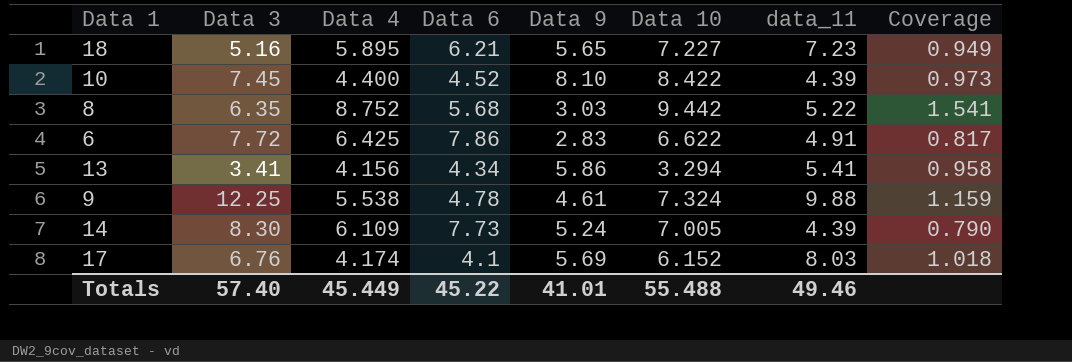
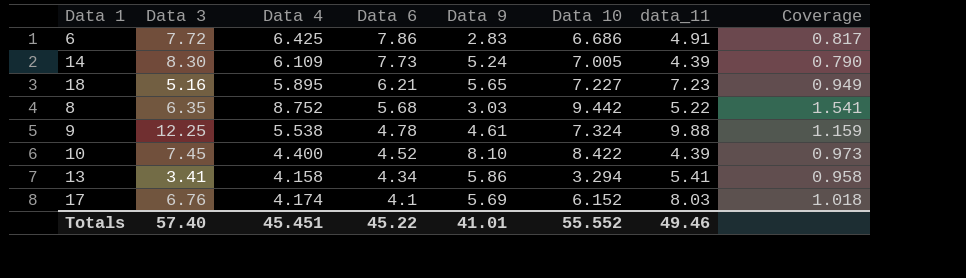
row order: none -> Data 6 descending
6 | Data 10: 6.622 -> 6.686
13 | Data 4: 4.156 -> 4.158
Totals | Data 4: 45.449 -> 45.451
Totals | Data 10: 55.488 -> 55.552

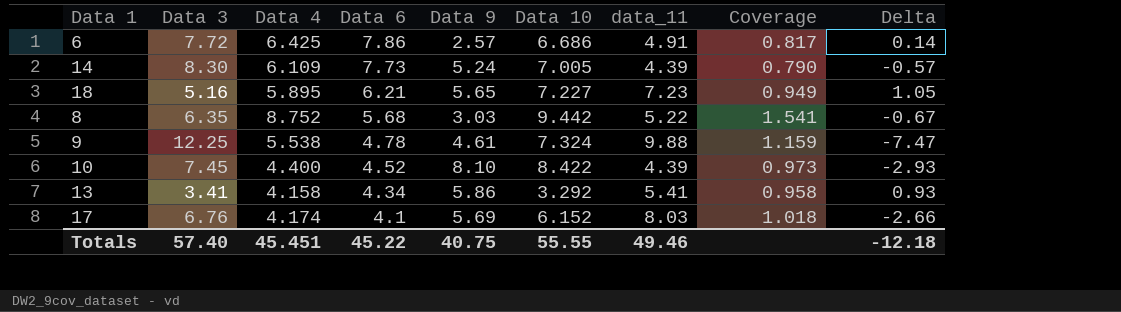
column Delta | formula: none -> [Data 6] - [Data 3]
6 | Data 9: 2.83 -> 2.57
13 | Data 10: 3.294 -> 3.292
Totals | Data 9: 41.01 -> 40.75
Totals | Data 10: 55.552 -> 55.55

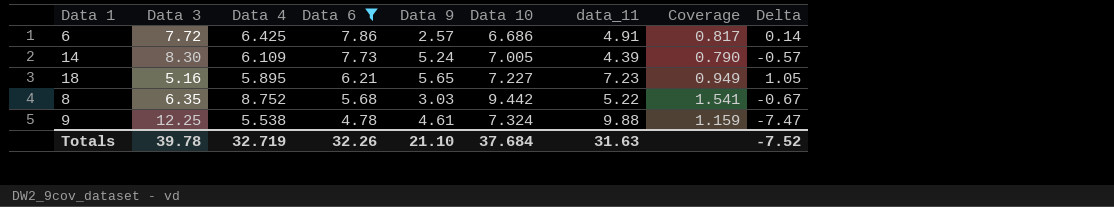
filter: none -> Data 6 >= 4.78
Totals | Data 3: 57.40 -> 39.78
Totals | Data 4: 45.451 -> 32.719
Totals | Data 6: 45.22 -> 32.26
Totals | Data 9: 40.75 -> 21.10
Totals | Data 10: 55.55 -> 37.684
Totals | data_11: 49.46 -> 31.63
Totals | Delta: -12.18 -> -7.52

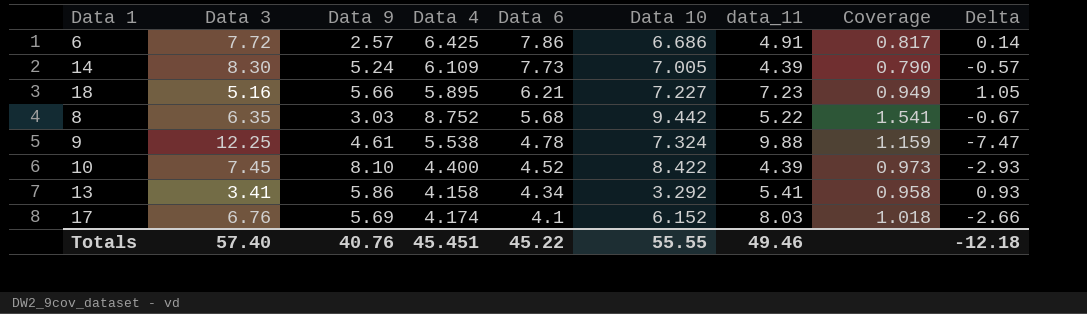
filter: Data 6 >= 4.78 -> none
column Data 9 | position: 5 -> 3
18 | Data 9: 5.65 -> 5.66
Totals | Data 3: 39.78 -> 57.40
Totals | Data 9: 21.10 -> 40.76
Totals | Data 4: 32.719 -> 45.451
Totals | Data 6: 32.26 -> 45.22
Totals | Data 10: 37.684 -> 55.55
Totals | data_11: 31.63 -> 49.46
Totals | Delta: -7.52 -> -12.18

